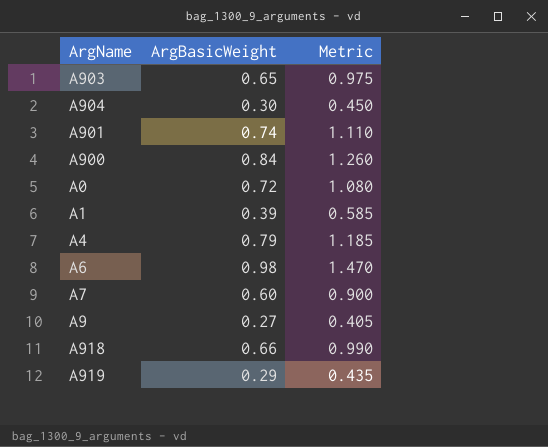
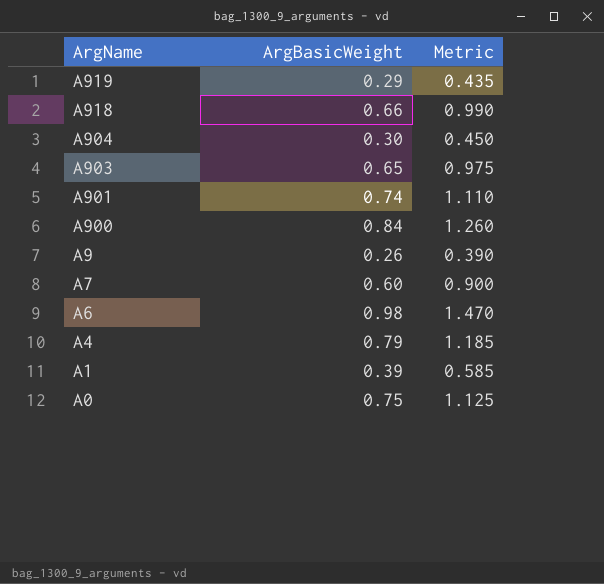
row order: none -> ArgName descending
A9 | ArgBasicWeight: 0.27 -> 0.26
A9 | Metric: 0.405 -> 0.390
A0 | ArgBasicWeight: 0.72 -> 0.75
A0 | Metric: 1.080 -> 1.125

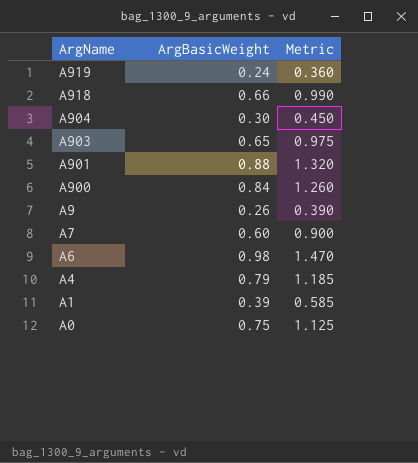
A919 | ArgBasicWeight: 0.29 -> 0.24
A919 | Metric: 0.435 -> 0.360
A901 | ArgBasicWeight: 0.74 -> 0.88
A901 | Metric: 1.110 -> 1.320

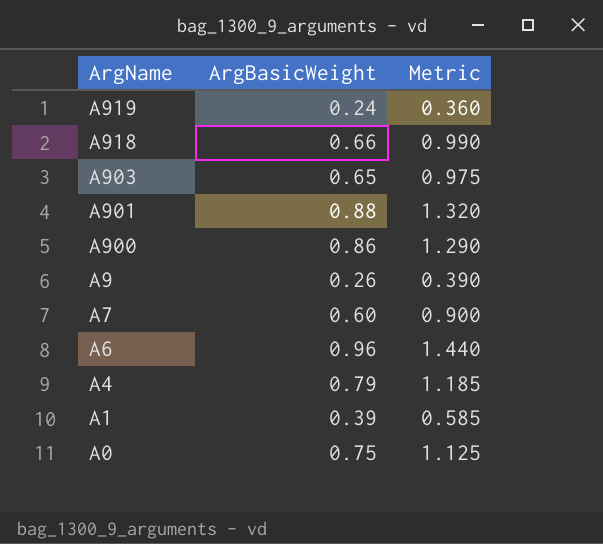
row A904: 0.30 | 0.450 -> none
A900 | ArgBasicWeight: 0.84 -> 0.86
A900 | Metric: 1.260 -> 1.290
A6 | ArgBasicWeight: 0.98 -> 0.96
A6 | Metric: 1.470 -> 1.440

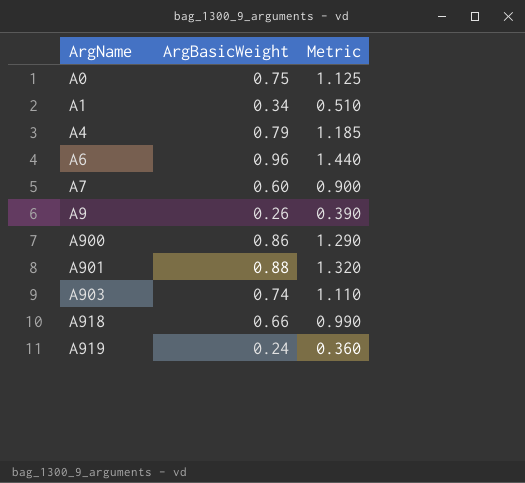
row order: ArgName descending -> ArgName ascending
A1 | ArgBasicWeight: 0.39 -> 0.34
A1 | Metric: 0.585 -> 0.510
A903 | ArgBasicWeight: 0.65 -> 0.74
A903 | Metric: 0.975 -> 1.110

